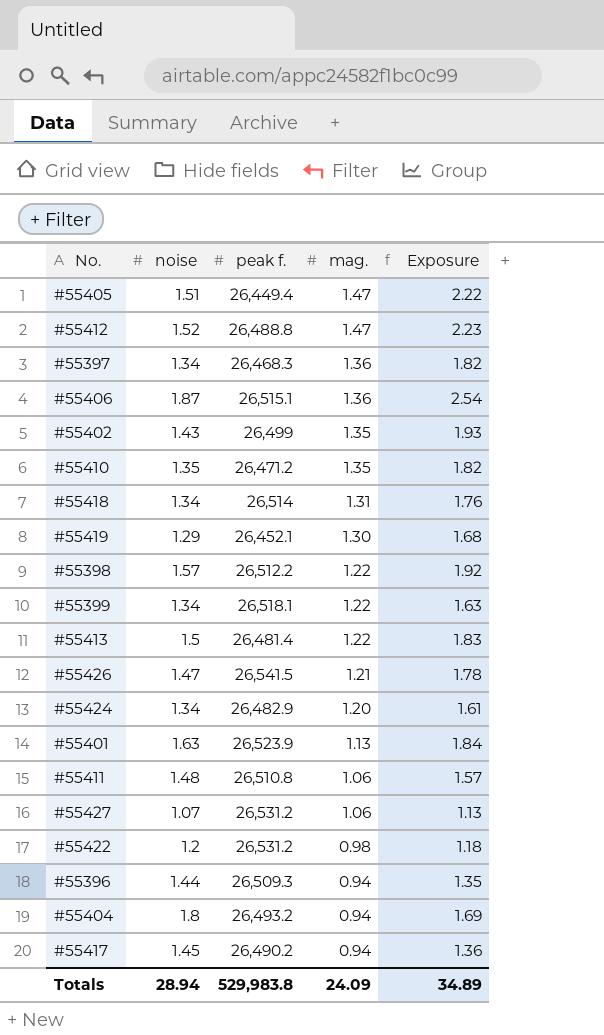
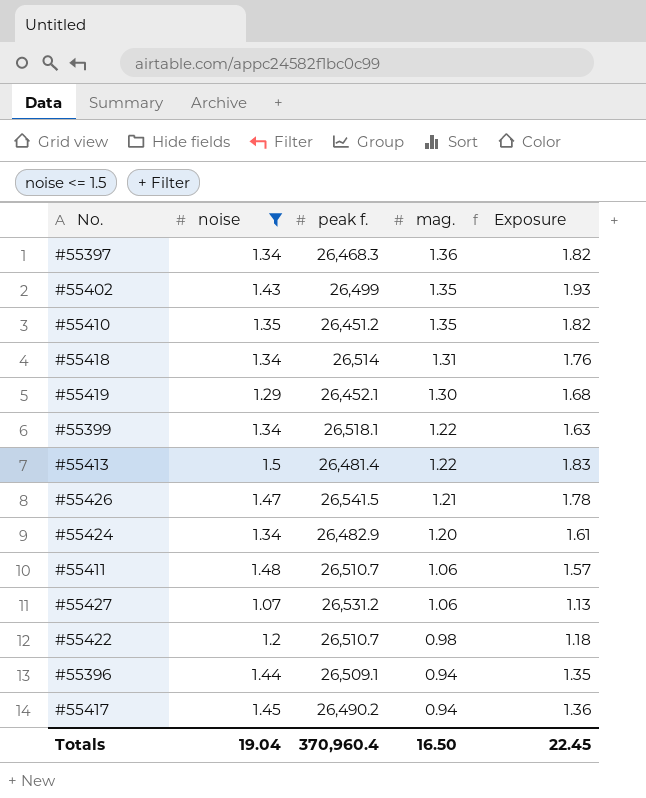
filter: none -> noise <= 1.5
#55410 | peak f.: 26,471.2 -> 26,451.2
#55411 | peak f.: 26,510.8 -> 26,510.7
#55422 | peak f.: 26,531.2 -> 26,510.7
#55396 | peak f.: 26,509.3 -> 26,509.1
Totals | noise: 28.94 -> 19.04
Totals | peak f.: 529,983.8 -> 370,960.4
Totals | mag.: 24.09 -> 16.50
Totals | Exposure: 34.89 -> 22.45

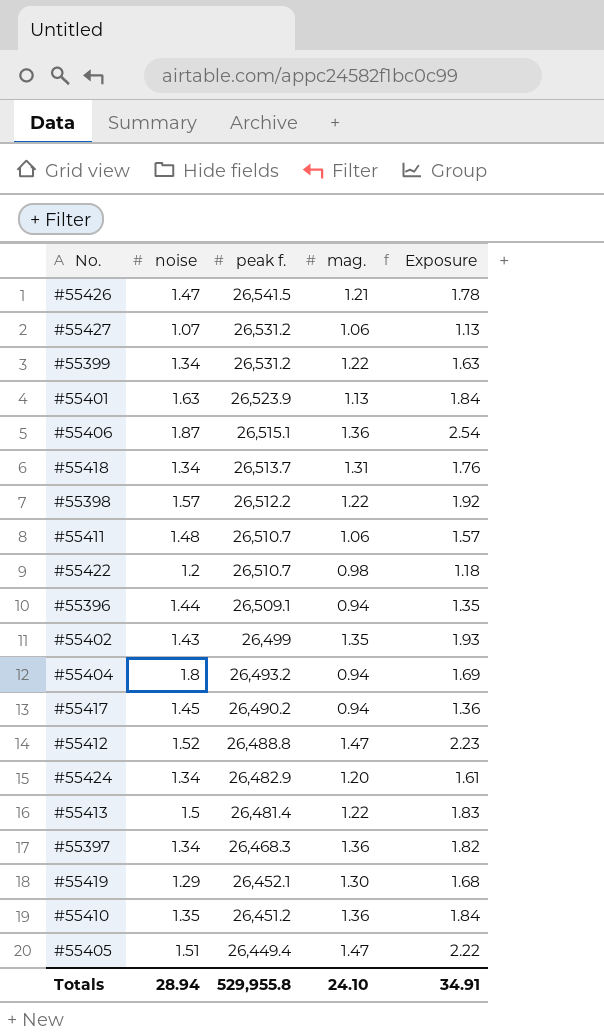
filter: noise <= 1.5 -> none
row order: mag. descending -> peak f. descending
#55399 | peak f.: 26,518.1 -> 26,531.2
#55418 | peak f.: 26,514 -> 26,513.7
#55410 | mag.: 1.35 -> 1.36
#55410 | Exposure: 1.82 -> 1.84
Totals | noise: 19.04 -> 28.94
Totals | peak f.: 370,960.4 -> 529,955.8
Totals | mag.: 16.50 -> 24.10
Totals | Exposure: 22.45 -> 34.91

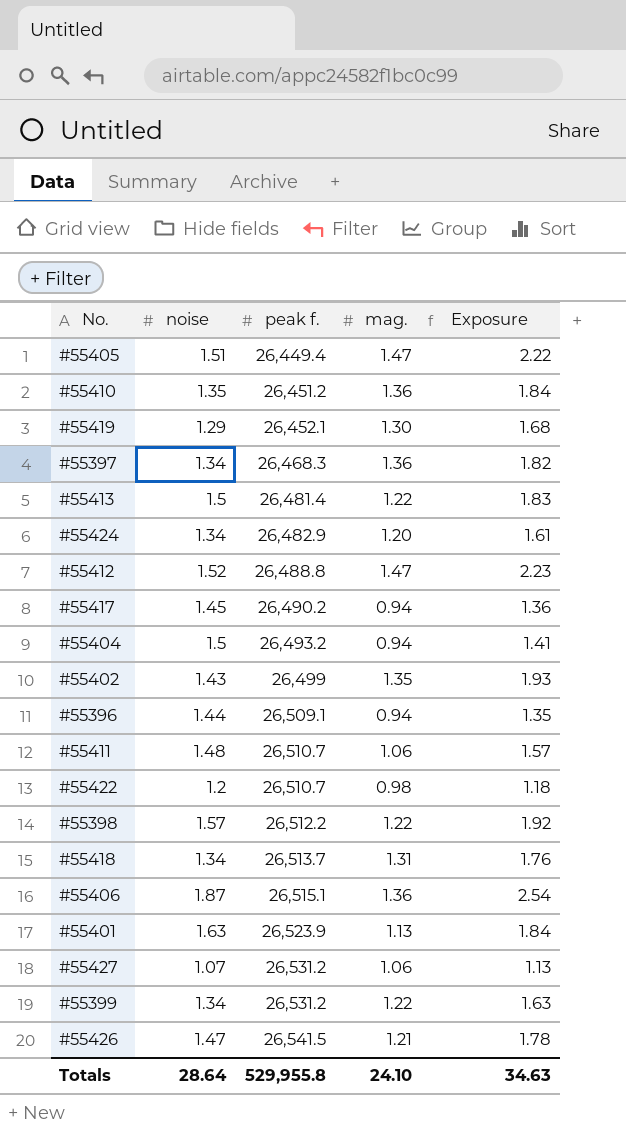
row order: peak f. descending -> peak f. ascending
#55404 | noise: 1.8 -> 1.5
#55404 | Exposure: 1.69 -> 1.41
Totals | noise: 28.94 -> 28.64
Totals | Exposure: 34.91 -> 34.63

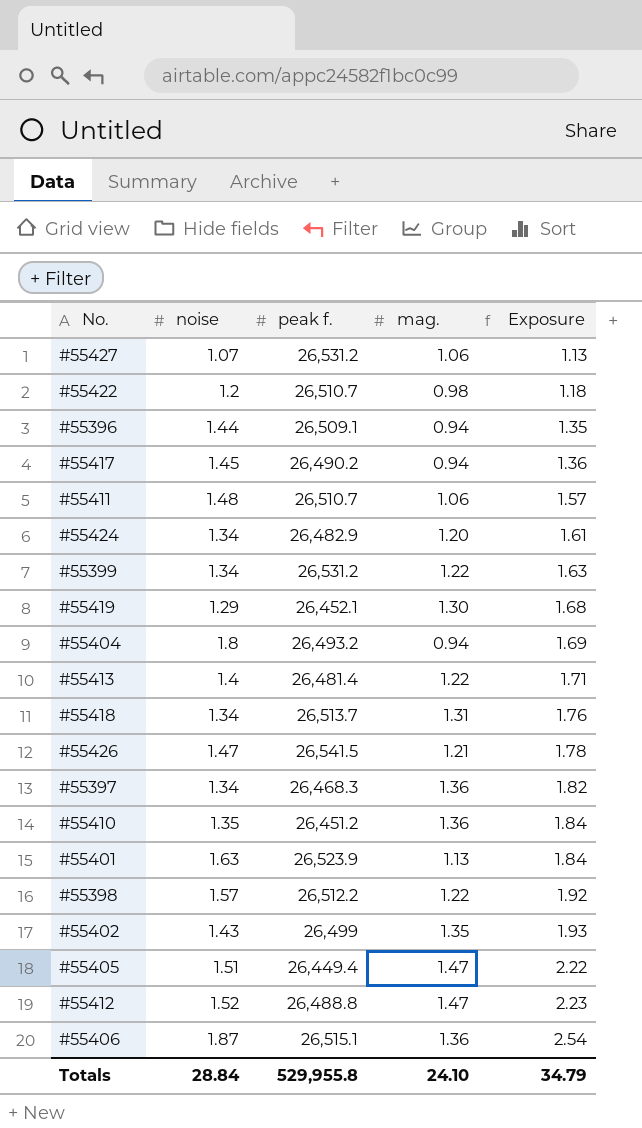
row order: peak f. ascending -> Exposure ascending
#55404 | noise: 1.5 -> 1.8
#55404 | Exposure: 1.41 -> 1.69
#55413 | noise: 1.5 -> 1.4
#55413 | Exposure: 1.83 -> 1.71
Totals | noise: 28.64 -> 28.84
Totals | Exposure: 34.63 -> 34.79

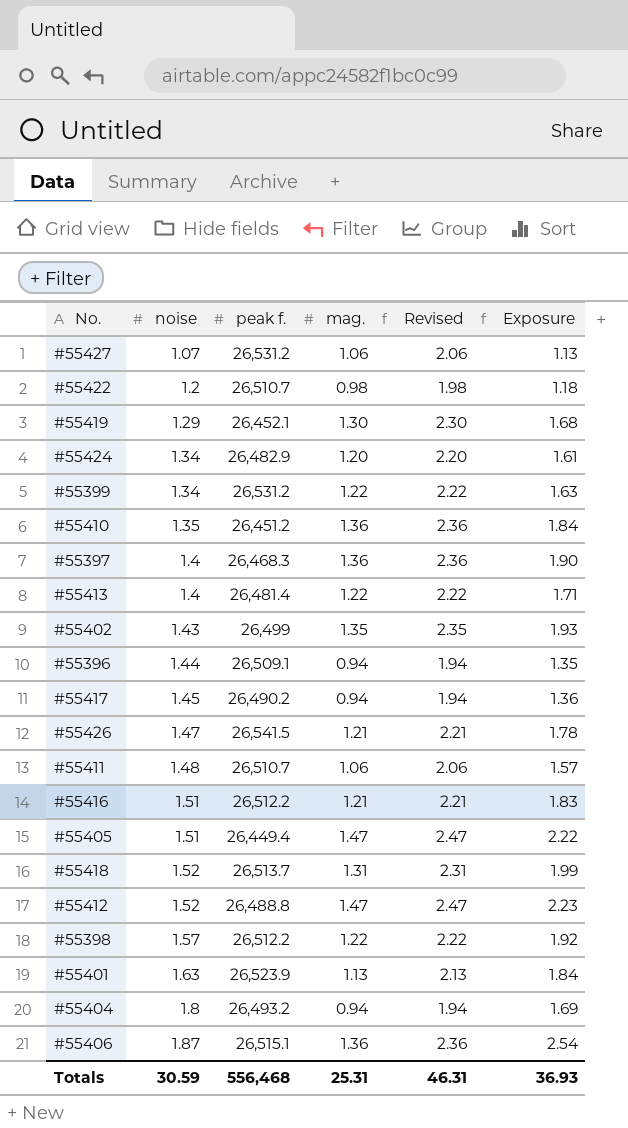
row order: Exposure ascending -> noise ascending
column Revised | formula: none -> [mag.] + 1
#55397 | noise: 1.34 -> 1.4
#55397 | Exposure: 1.82 -> 1.90
row #55416: none -> 1.51 | 26,512.2 | 1.21 | 2.21 | 1.83
#55418 | noise: 1.34 -> 1.52
#55418 | Exposure: 1.76 -> 1.99
Totals | noise: 28.84 -> 30.59
Totals | peak f.: 529,955.8 -> 556,468
Totals | mag.: 24.10 -> 25.31
Totals | Exposure: 34.79 -> 36.93

